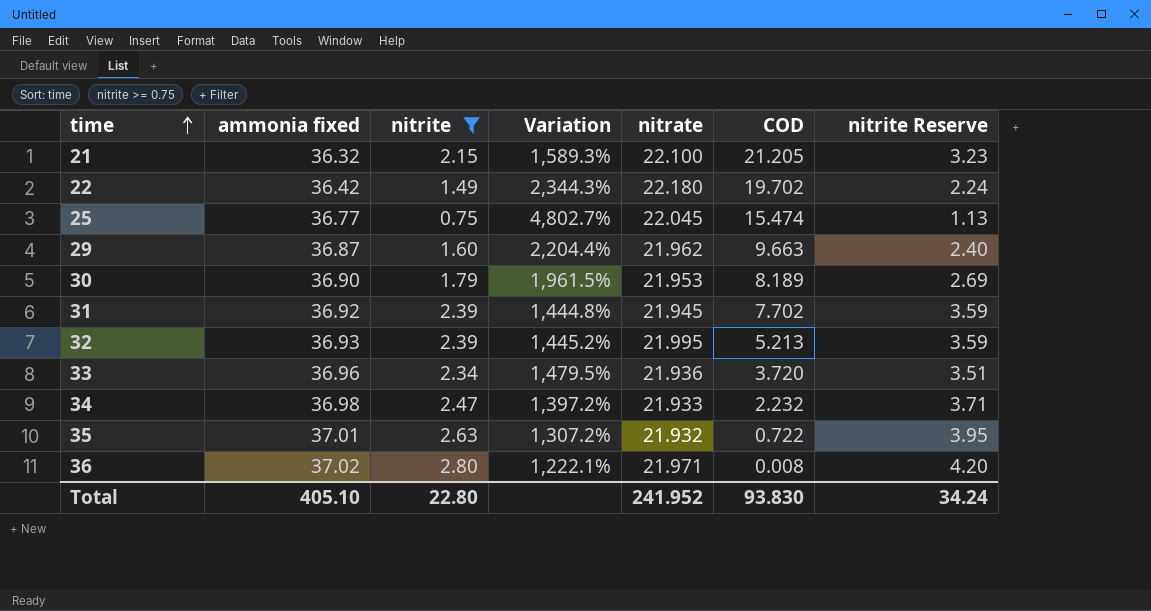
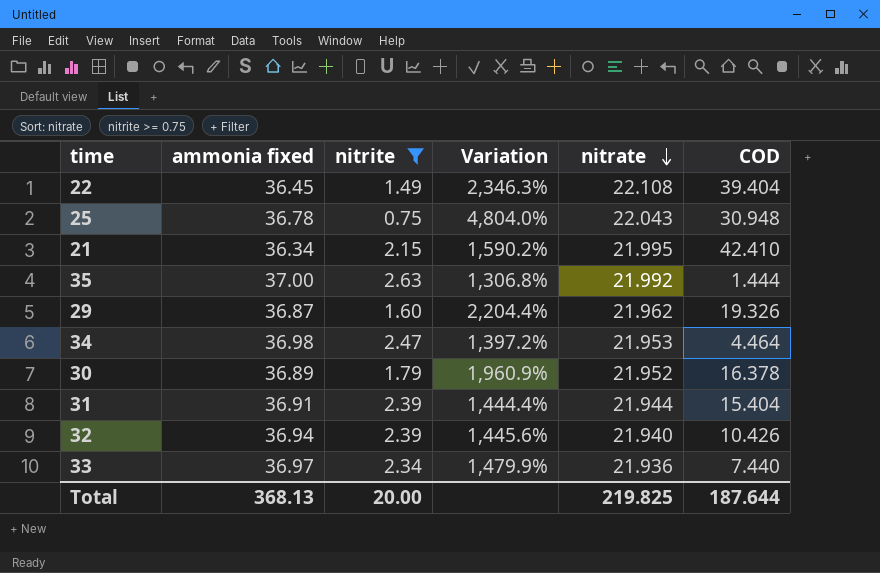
row order: time ascending -> nitrate descending
column nitrite Reserve | formula: [nitrite] * 1.5 -> none
row 36: 37.02 | 2.80 | 1,222.1% | 21.971 | 0.008 | 4.20 -> none
22 | ammonia fixed: 36.42 -> 36.45
22 | Variation: 2,344.3% -> 2,346.3%
22 | nitrate: 22.180 -> 22.108
22 | COD: 19.702 -> 39.404
25 | ammonia fixed: 36.77 -> 36.78
25 | Variation: 4,802.7% -> 4,804.0%
25 | nitrate: 22.045 -> 22.043
25 | COD: 15.474 -> 30.948
21 | ammonia fixed: 36.32 -> 36.34
21 | Variation: 1,589.3% -> 1,590.2%
21 | nitrate: 22.100 -> 21.995
21 | COD: 21.205 -> 42.410
35 | ammonia fixed: 37.01 -> 37.00
35 | Variation: 1,307.2% -> 1,306.8%
35 | nitrate: 21.932 -> 21.992
35 | COD: 0.722 -> 1.444
29 | COD: 9.663 -> 19.326
34 | nitrate: 21.933 -> 21.953
34 | COD: 2.232 -> 4.464
30 | ammonia fixed: 36.90 -> 36.89
30 | Variation: 1,961.5% -> 1,960.9%
30 | nitrate: 21.953 -> 21.952
30 | COD: 8.189 -> 16.378
31 | ammonia fixed: 36.92 -> 36.91
31 | Variation: 1,444.8% -> 1,444.4%
31 | nitrate: 21.945 -> 21.944
31 | COD: 7.702 -> 15.404
32 | ammonia fixed: 36.93 -> 36.94
32 | Variation: 1,445.2% -> 1,445.6%
32 | nitrate: 21.995 -> 21.940
32 | COD: 5.213 -> 10.426
33 | ammonia fixed: 36.96 -> 36.97
33 | Variation: 1,479.5% -> 1,479.9%
33 | COD: 3.720 -> 7.440
Total | ammonia fixed: 405.10 -> 368.13
Total | nitrite: 22.80 -> 20.00
Total | nitrate: 241.952 -> 219.825
Total | COD: 93.830 -> 187.644

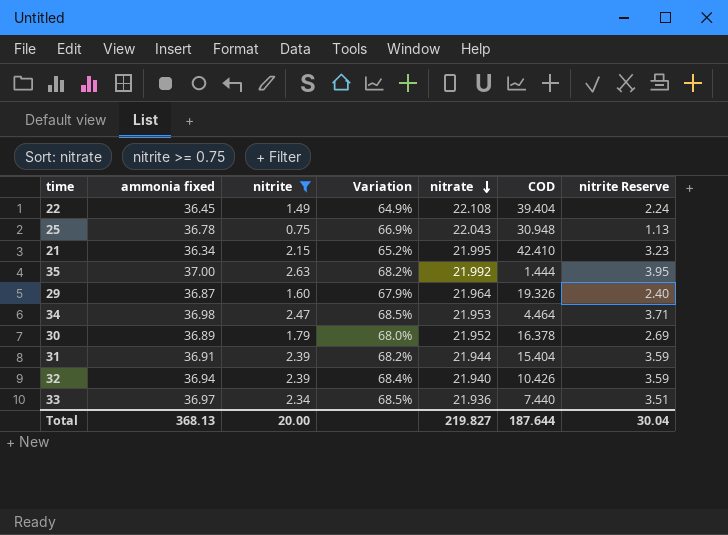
column Variation | formula: ([ammonia fixed] - [nitrite]) / [nitrite] -> ([ammonia fixed] - [nitrate]) / [nitrate]
column nitrite Reserve | formula: none -> [nitrite] * 1.5
29 | nitrate: 21.962 -> 21.964
Total | nitrate: 219.825 -> 219.827

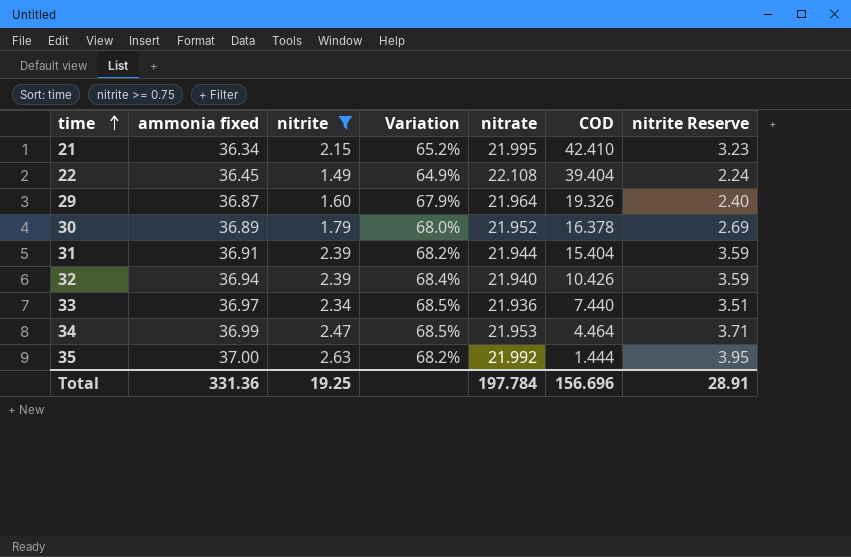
row order: nitrate descending -> time ascending
row 25: 36.78 | 0.75 | 66.9% | 22.043 | 30.948 | 1.13 -> none
34 | ammonia fixed: 36.98 -> 36.99
Total | ammonia fixed: 368.13 -> 331.36
Total | nitrite: 20.00 -> 19.25
Total | nitrate: 219.827 -> 197.784
Total | COD: 187.644 -> 156.696
Total | nitrite Reserve: 30.04 -> 28.91

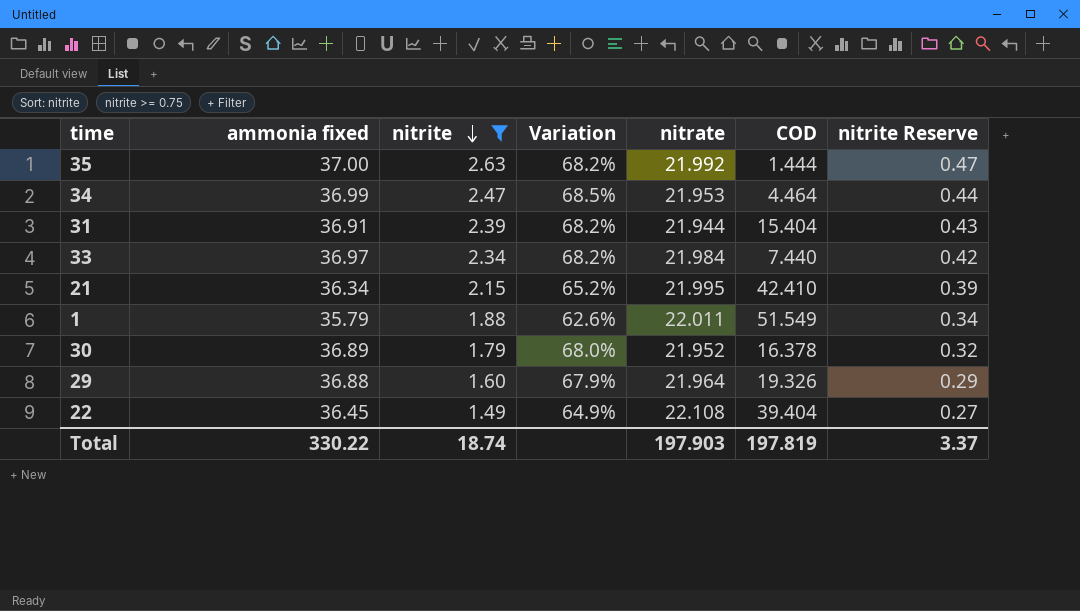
row order: time ascending -> nitrite descending
column nitrite Reserve | formula: [nitrite] * 1.5 -> [nitrite] * 0.18
row 32: 36.94 | 2.39 | 68.4% | 21.940 | 10.426 | 3.59 -> none
33 | Variation: 68.5% -> 68.2%
33 | nitrate: 21.936 -> 21.984
row 1: none -> 35.79 | 1.88 | 62.6% | 22.011 | 51.549 | 0.34
29 | ammonia fixed: 36.87 -> 36.88
Total | ammonia fixed: 331.36 -> 330.22
Total | nitrite: 19.25 -> 18.74
Total | nitrate: 197.784 -> 197.903
Total | COD: 156.696 -> 197.819
Total | nitrite Reserve: 28.91 -> 3.37

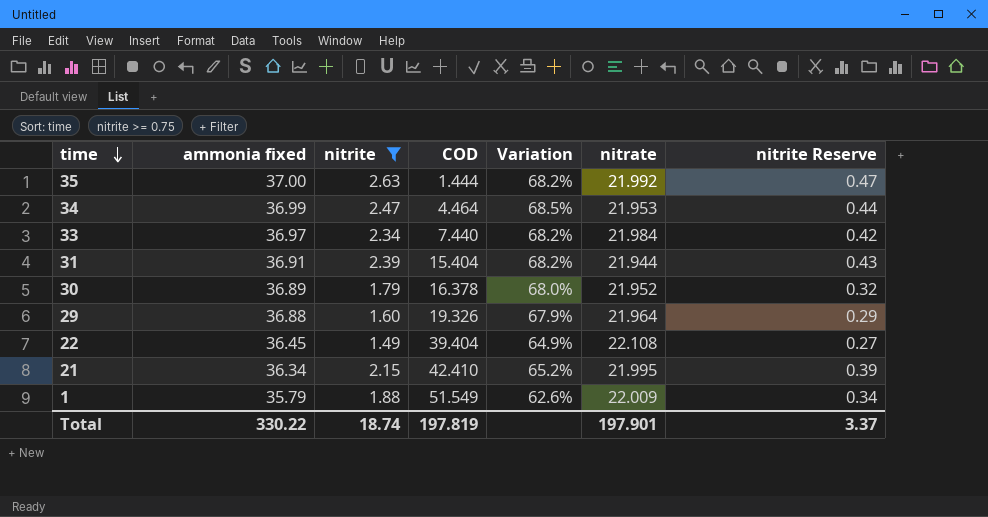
row order: nitrite descending -> time descending
column COD | position: 6 -> 4
1 | nitrate: 22.011 -> 22.009
Total | nitrate: 197.903 -> 197.901

